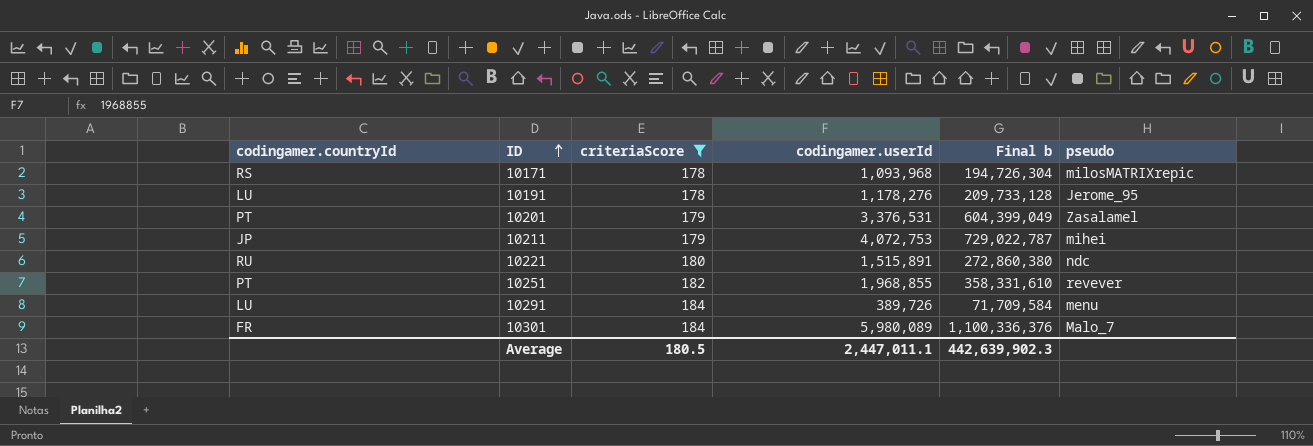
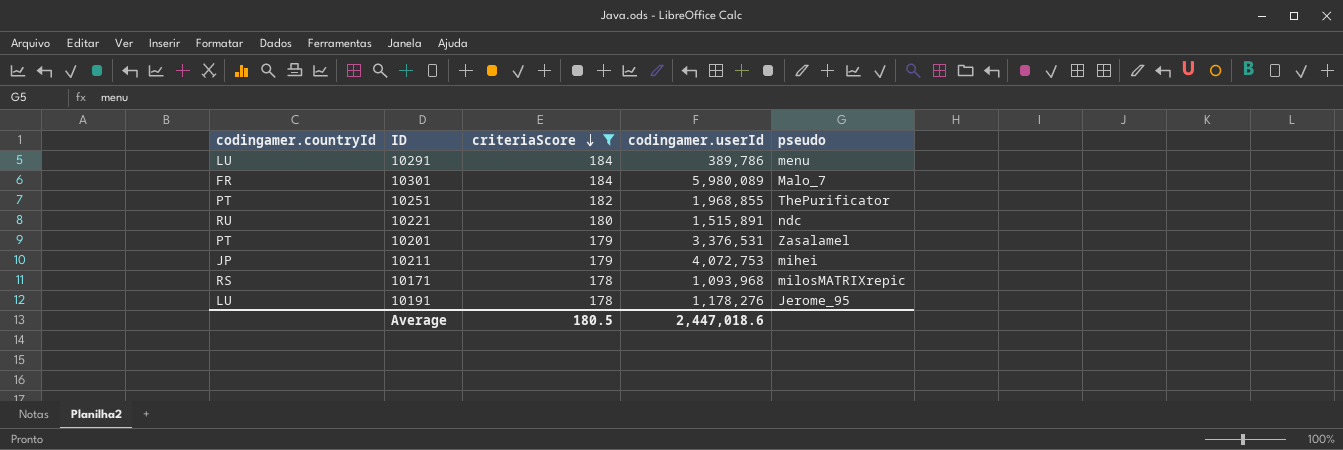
row order: ID ascending -> criteriaScore descending
column Final b | formula: [criteriaScore] * [codingamer.userId] -> none
10291 | codingamer.userId: 389,726 -> 389,786
10251 | pseudo: revever -> ThePurificator
Average | codingamer.userId: 2,447,011.1 -> 2,447,018.6

